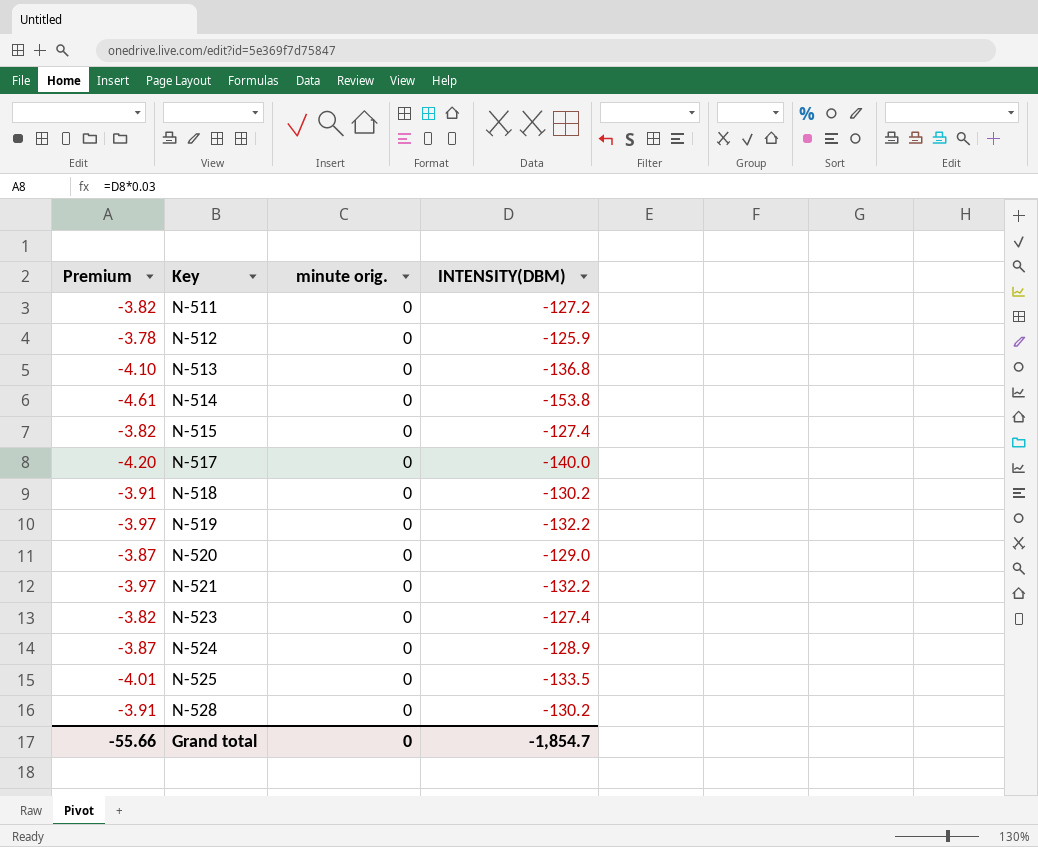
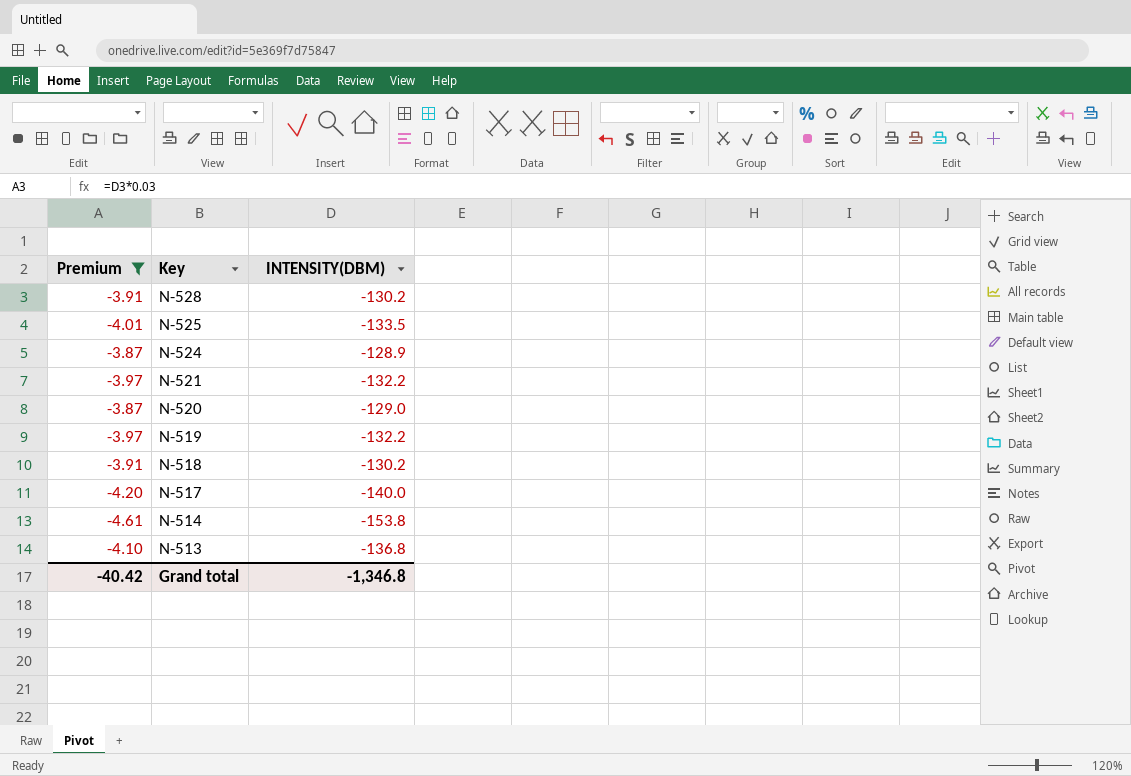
filter: none -> Premium <= -3.87
row order: Key ascending -> Key descending
column minute orig. | position: 3 -> none
Grand total | Premium: -55.66 -> -40.42
Grand total | INTENSITY(DBM): -1,854.7 -> -1,346.8

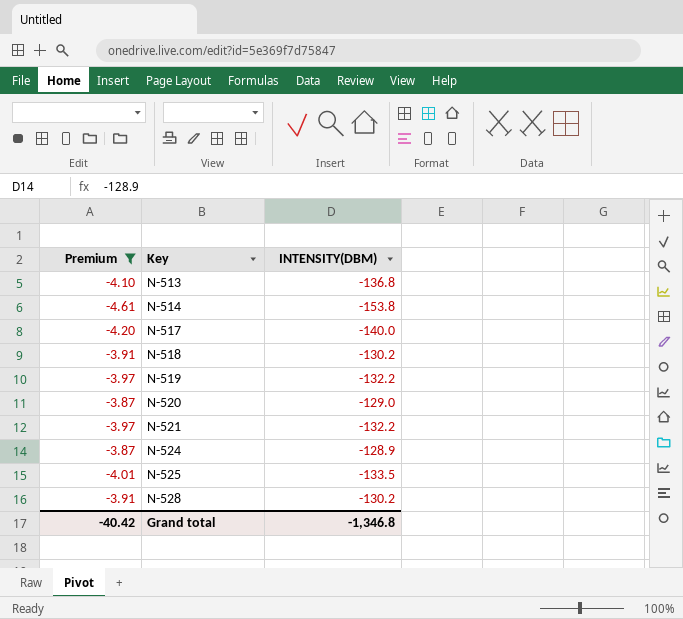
row order: Key descending -> Key ascending

